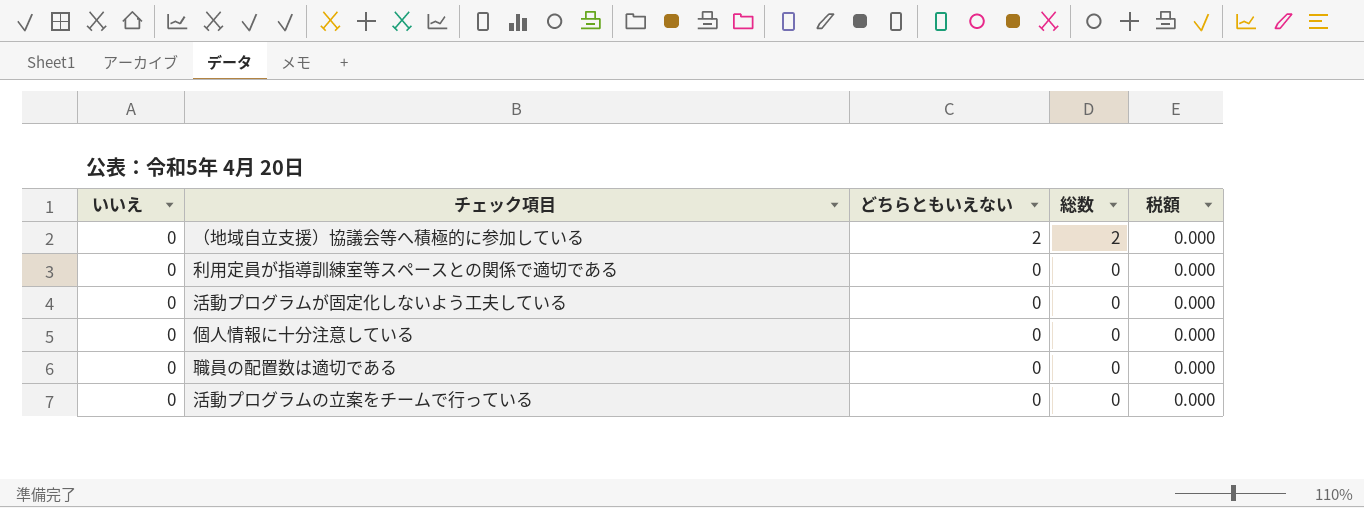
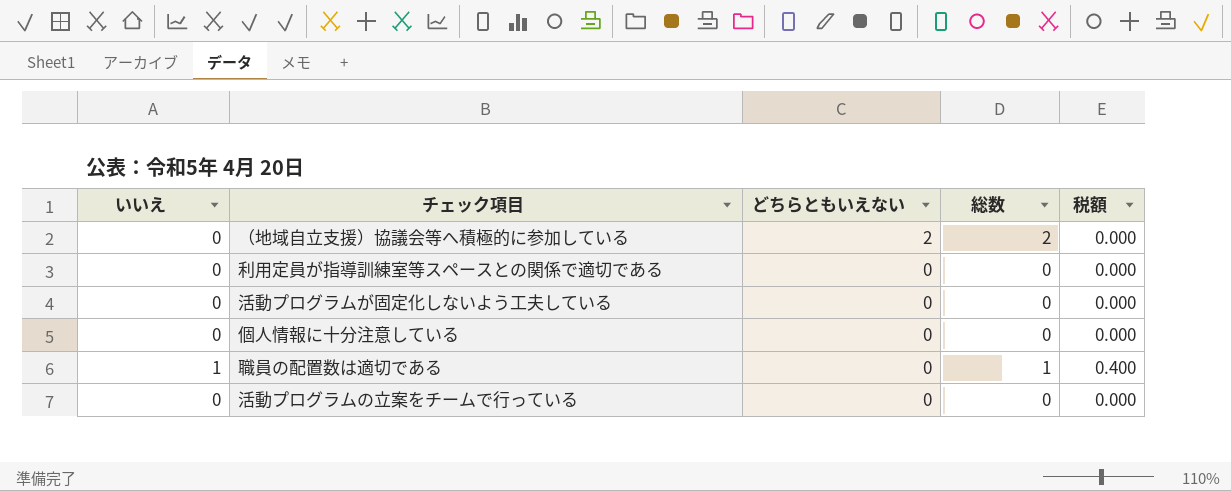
職員の配置数は適切である | いいえ: 0 -> 1
職員の配置数は適切である | 総数: 0 -> 1
職員の配置数は適切である | 税額: 0.000 -> 0.400

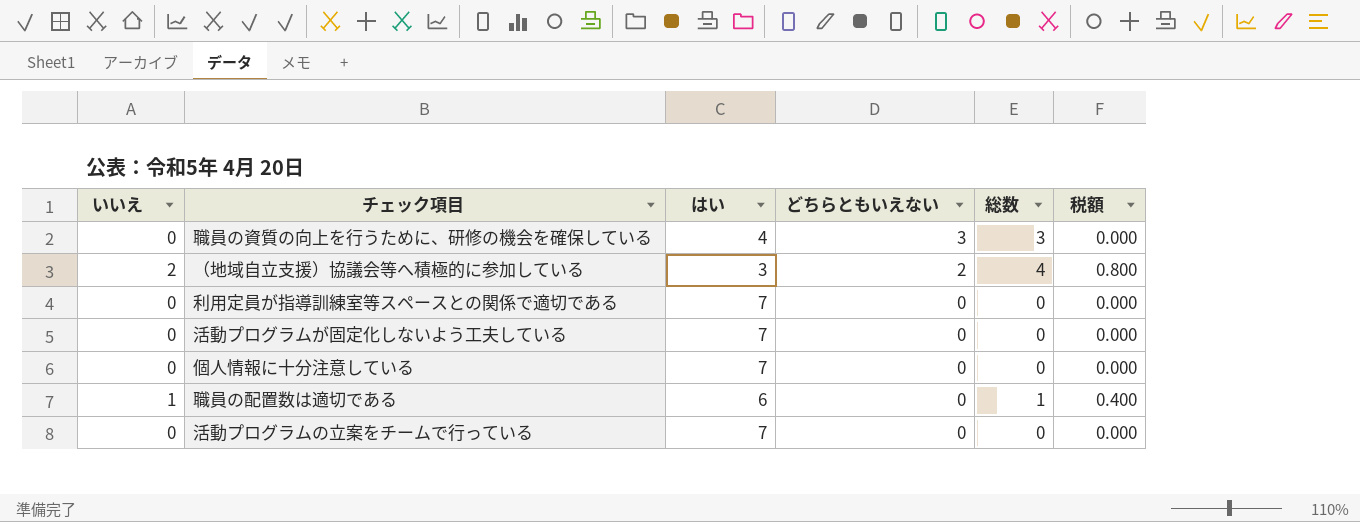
column はい | position: none -> 3
row 職員の資質の向上を行うために、研修の機会を確保している: none -> 0 | 4 | 3 | 3 | 0.000
（地域自立支援）協議会等へ積極的に参加している | いいえ: 0 -> 2
（地域自立支援）協議会等へ積極的に参加している | 総数: 2 -> 4
（地域自立支援）協議会等へ積極的に参加している | 税額: 0.000 -> 0.800

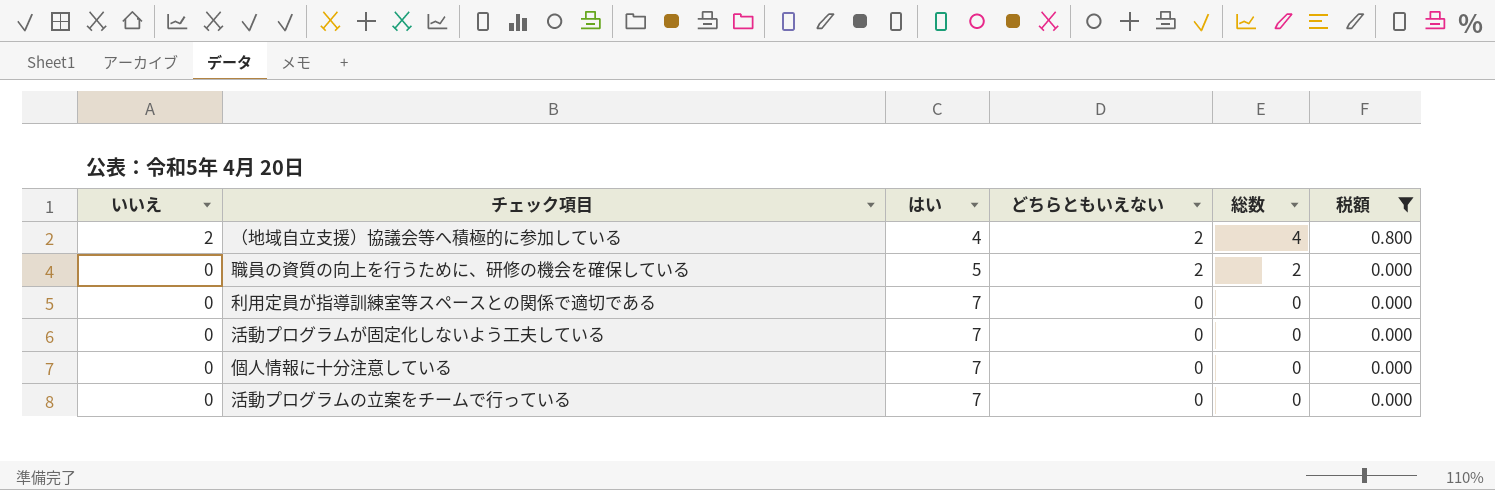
filter: none -> 税額 != 0.400
row order: どちらともいえない descending -> いいえ descending
（地域自立支援）協議会等へ積極的に参加している | はい: 3 -> 4
職員の資質の向上を行うために、研修の機会を確保している | はい: 4 -> 5
職員の資質の向上を行うために、研修の機会を確保している | どちらともいえない: 3 -> 2
職員の資質の向上を行うために、研修の機会を確保している | 総数: 3 -> 2

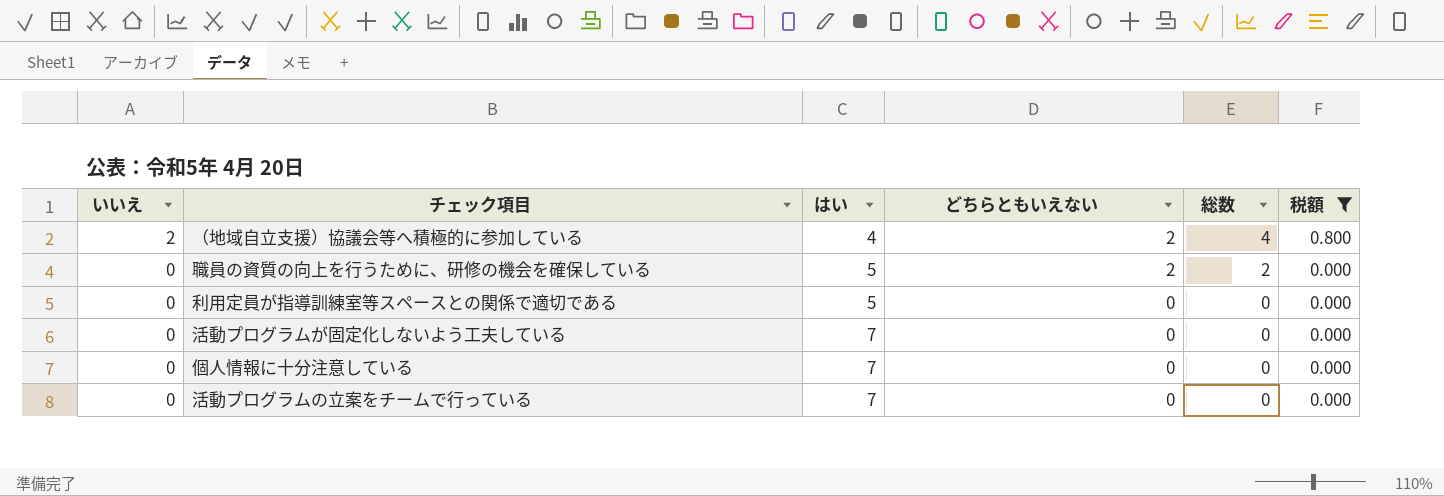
利用定員が指導訓練室等スペースとの関係で適切である | はい: 7 -> 5

